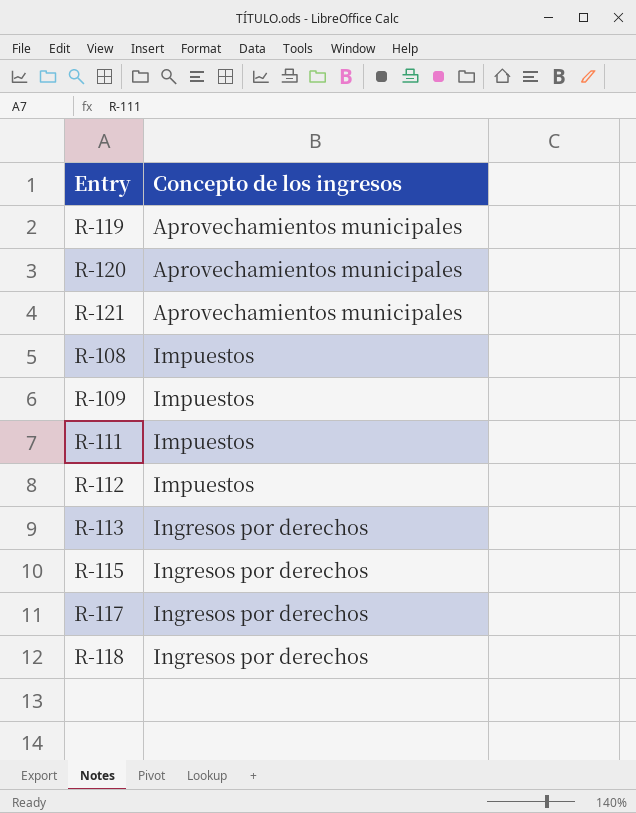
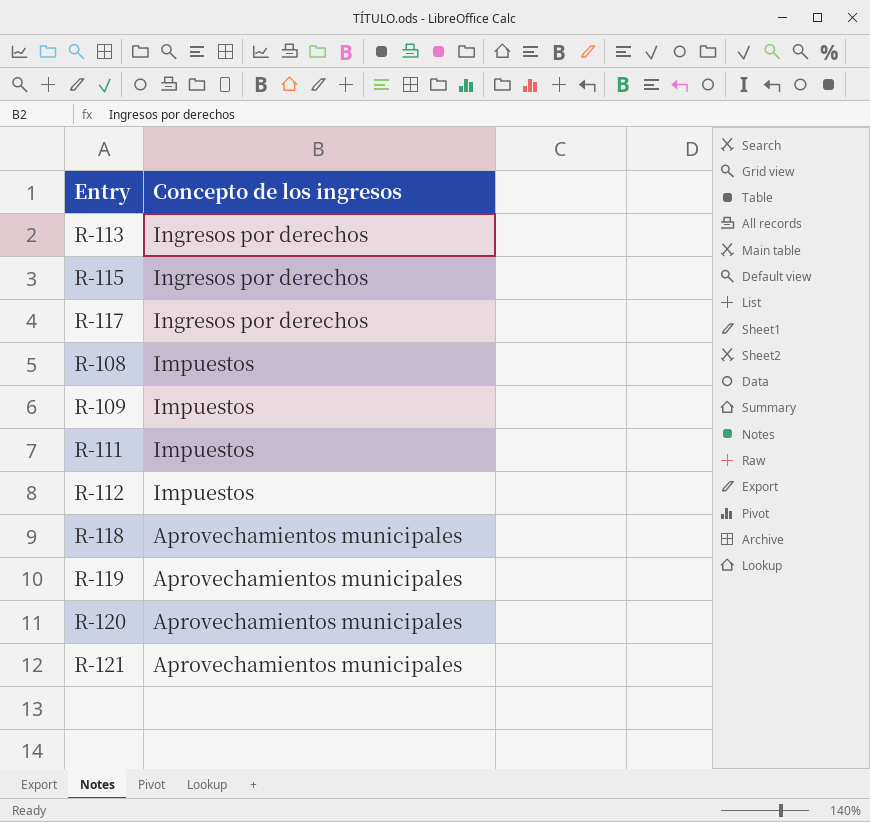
row order: Concepto de los ingresos ascending -> Concepto de los ingresos descending
R-118 | Concepto de los ingresos: Ingresos por derechos -> Aprovechamientos municipales

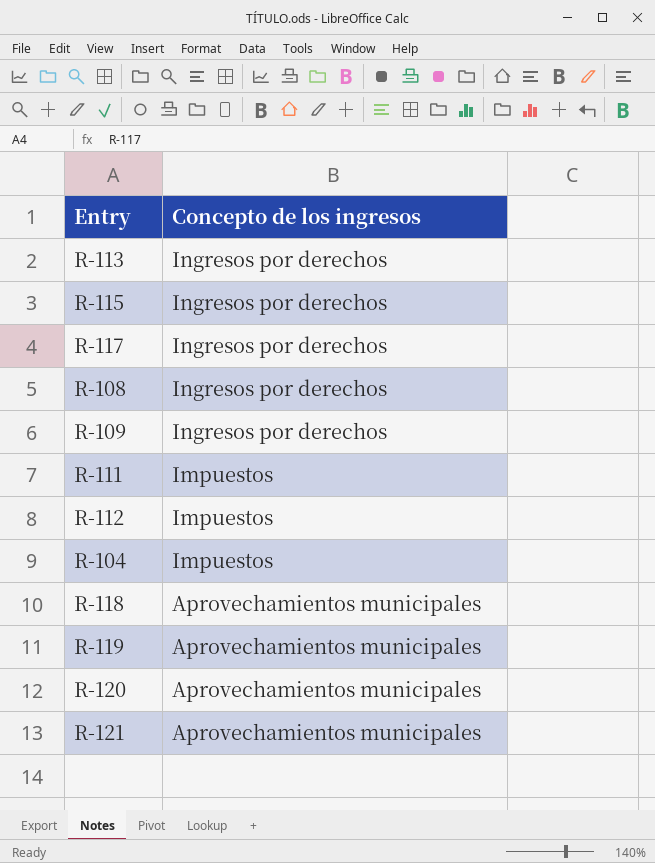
R-108 | Concepto de los ingresos: Impuestos -> Ingresos por derechos
R-109 | Concepto de los ingresos: Impuestos -> Ingresos por derechos
row R-104: none -> Impuestos

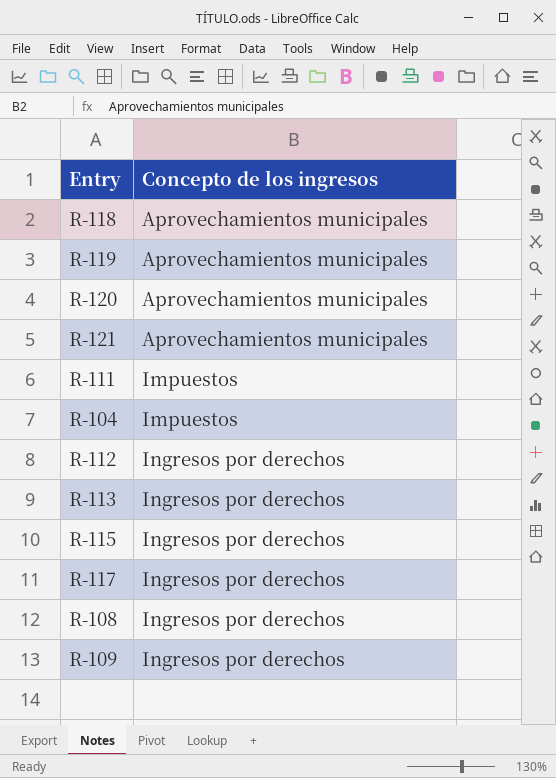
row order: Concepto de los ingresos descending -> Concepto de los ingresos ascending
R-112 | Concepto de los ingresos: Impuestos -> Ingresos por derechos

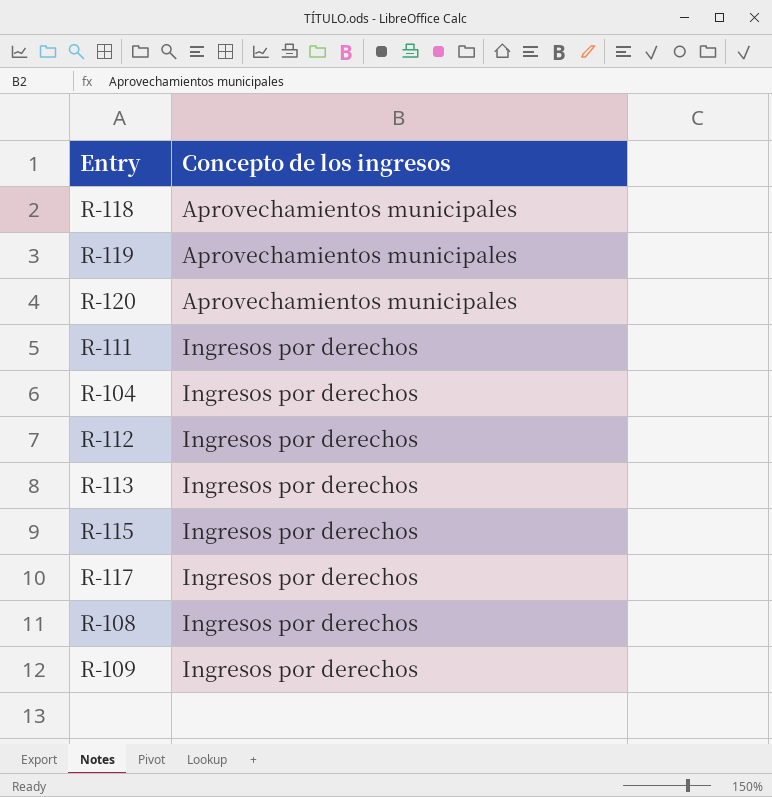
row R-121: Aprovechamientos municipales -> none
R-111 | Concepto de los ingresos: Impuestos -> Ingresos por derechos
R-104 | Concepto de los ingresos: Impuestos -> Ingresos por derechos

